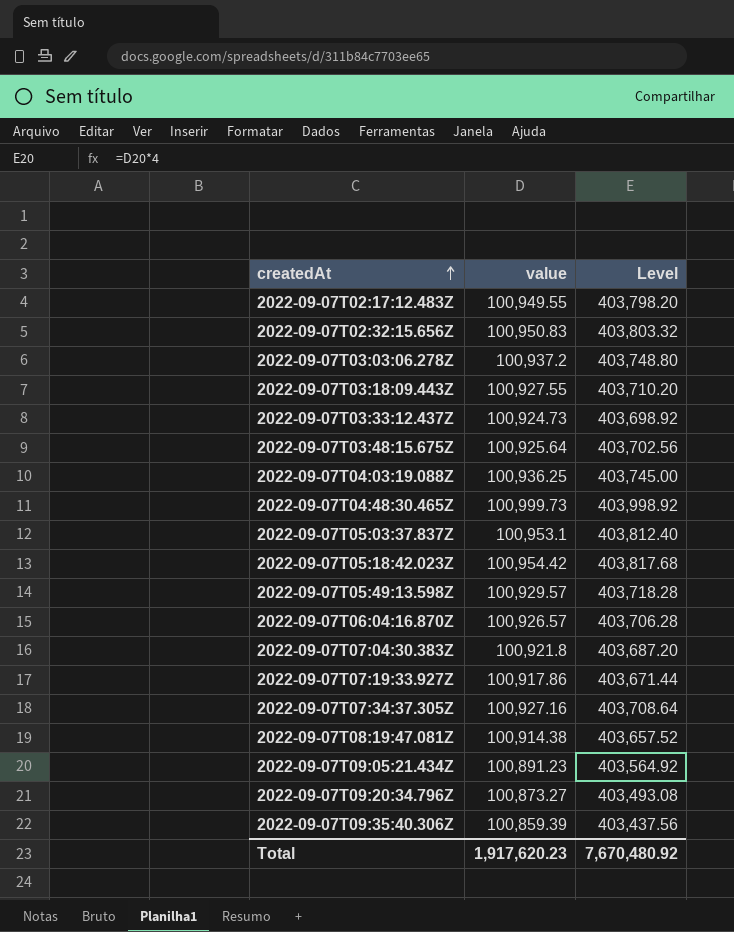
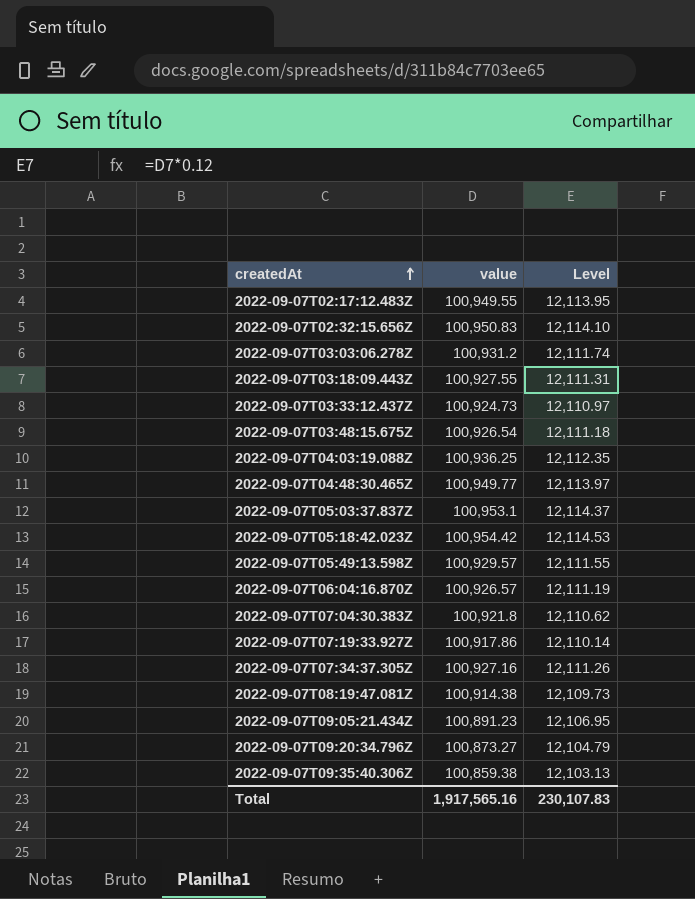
column Level | formula: [value] * 4 -> [value] * 0.12
2022-09-07T03:03:06.278Z | value: 100,937.2 -> 100,931.2
2022-09-07T03:48:15.675Z | value: 100,925.64 -> 100,926.54
2022-09-07T04:48:30.465Z | value: 100,999.73 -> 100,949.77
2022-09-07T09:35:40.306Z | value: 100,859.39 -> 100,859.38
Total | value: 1,917,620.23 -> 1,917,565.16
Total | Level: 7,670,480.92 -> 230,107.83

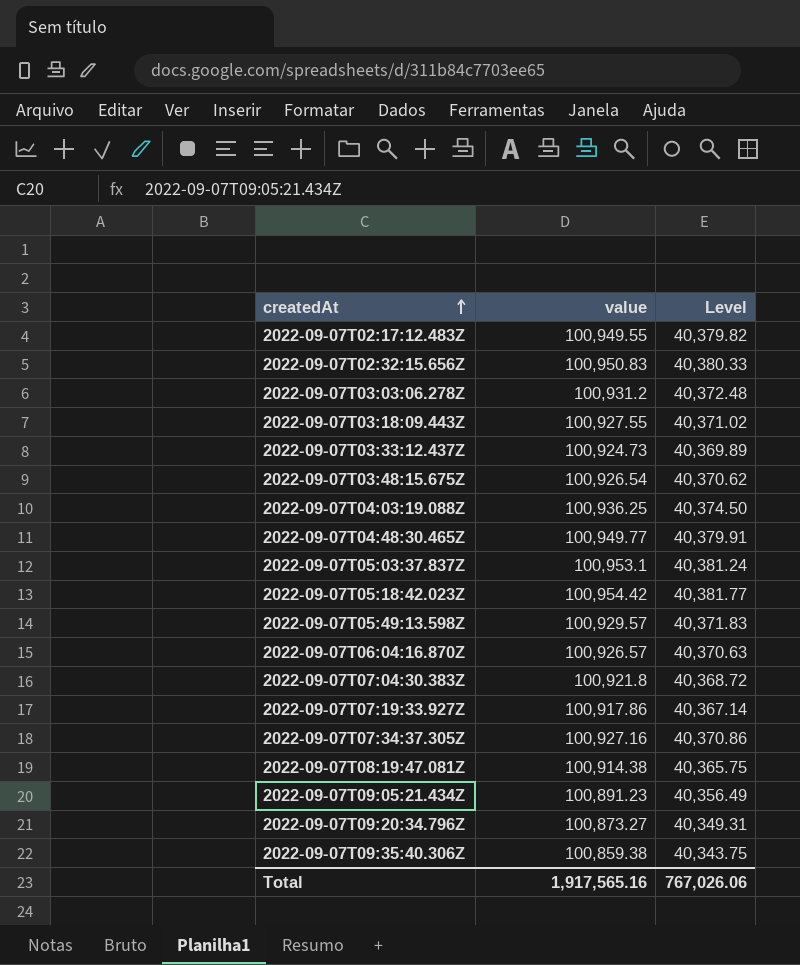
column Level | formula: [value] * 0.12 -> [value] * 0.4
Total | Level: 230,107.83 -> 767,026.06

